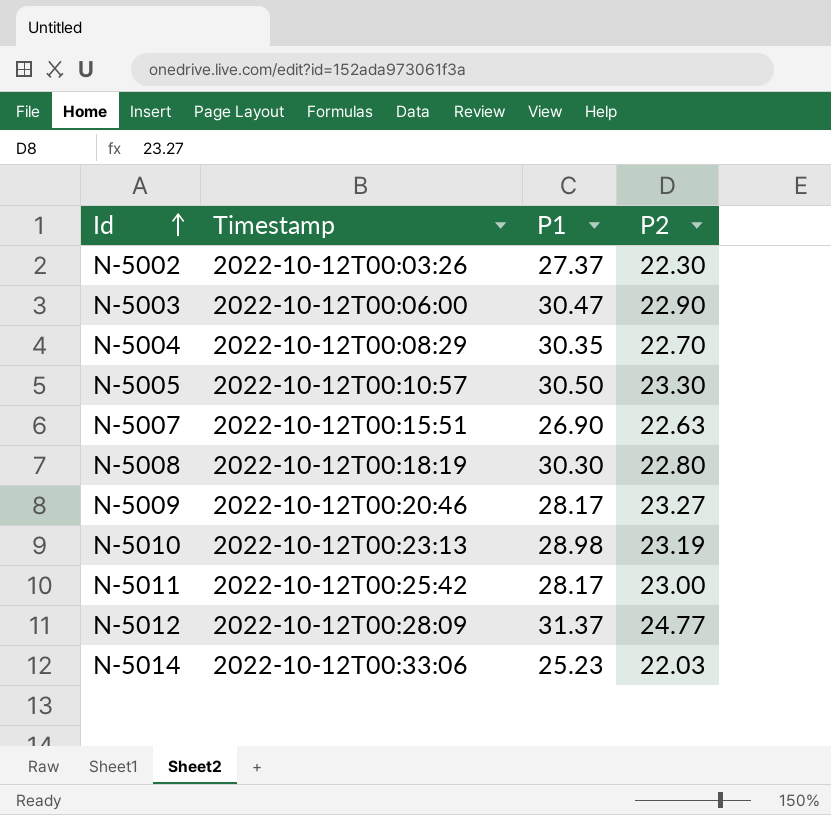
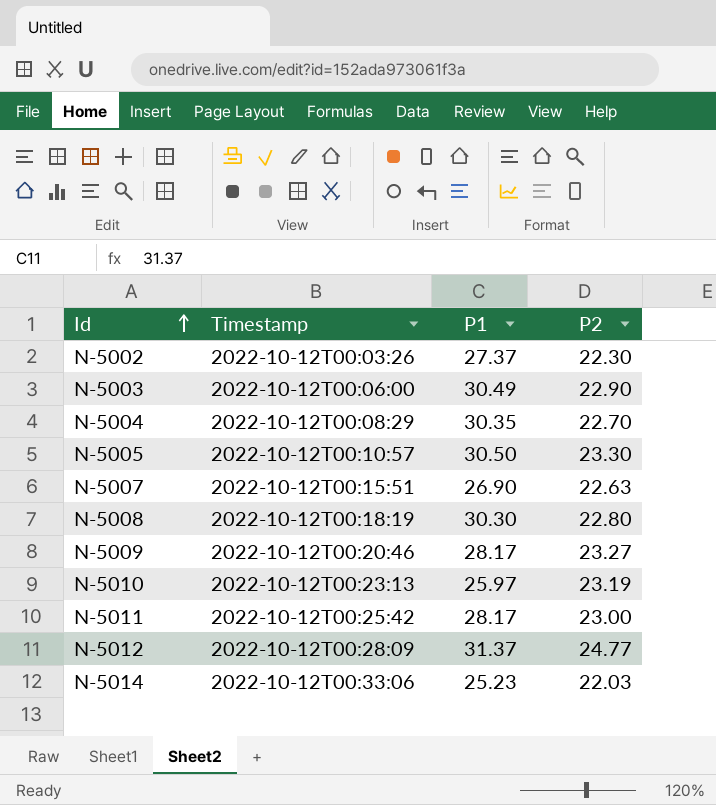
N-5003 | P1: 30.47 -> 30.49
N-5010 | P1: 28.98 -> 25.97

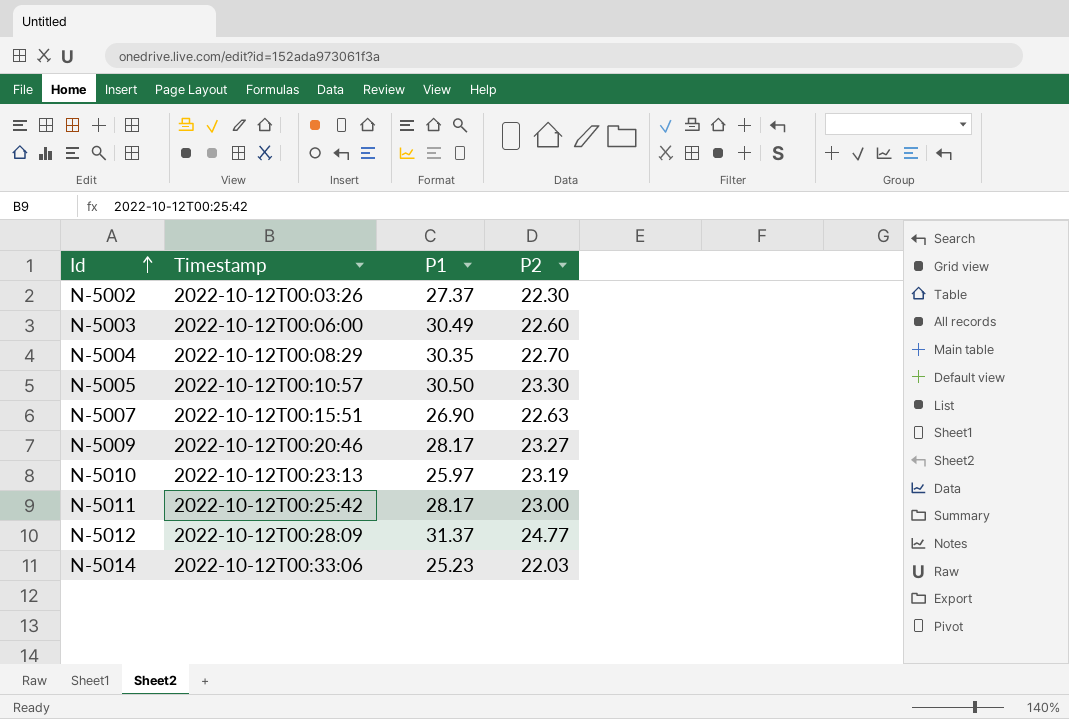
row N-5008: 2022-10-12T00:18:19 | 30.30 | 22.80 -> none
N-5003 | P2: 22.90 -> 22.60

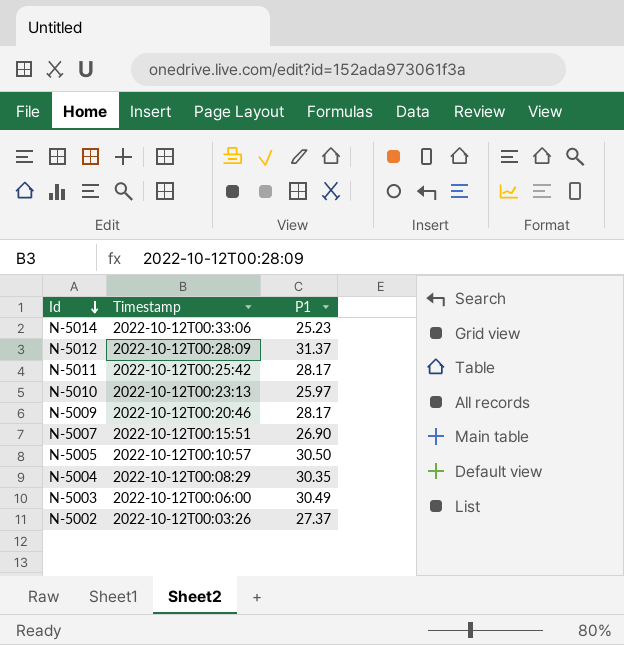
row order: Id ascending -> Id descending
column P2 | position: 4 -> none

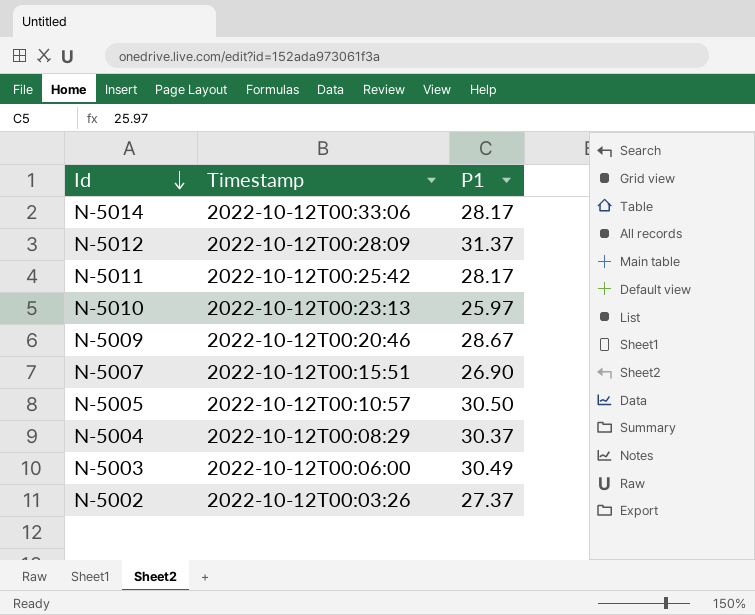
N-5014 | P1: 25.23 -> 28.17
N-5009 | P1: 28.17 -> 28.67
N-5004 | P1: 30.35 -> 30.37

